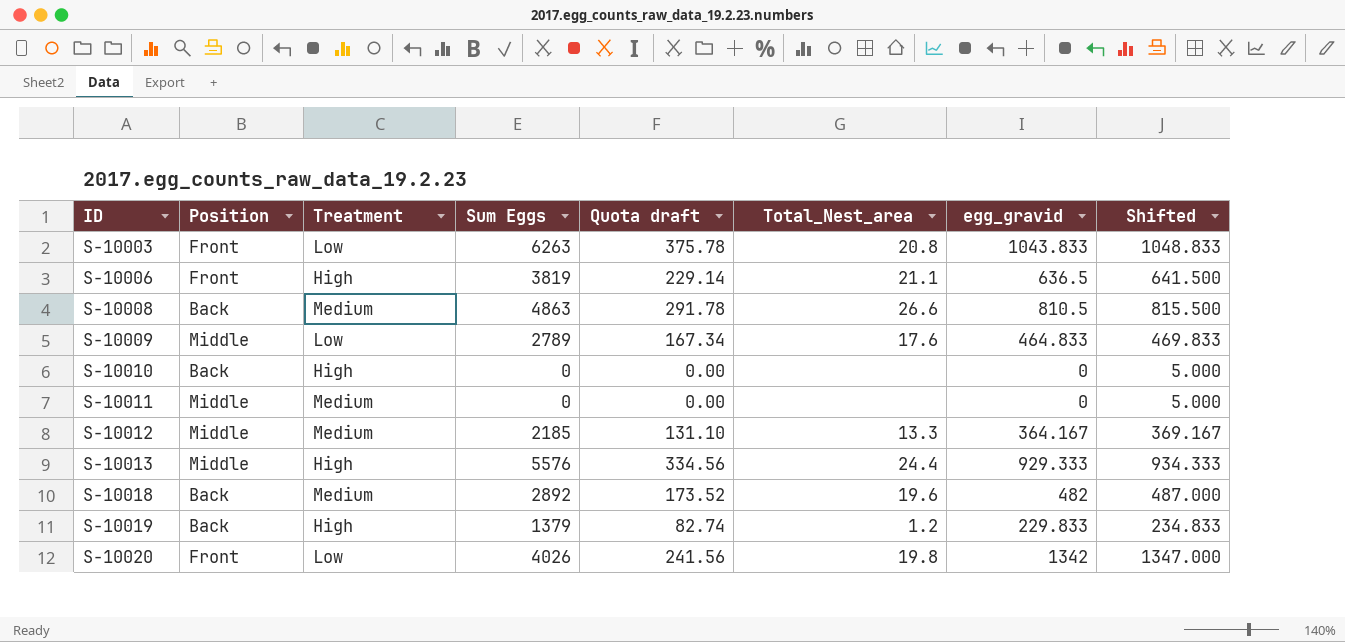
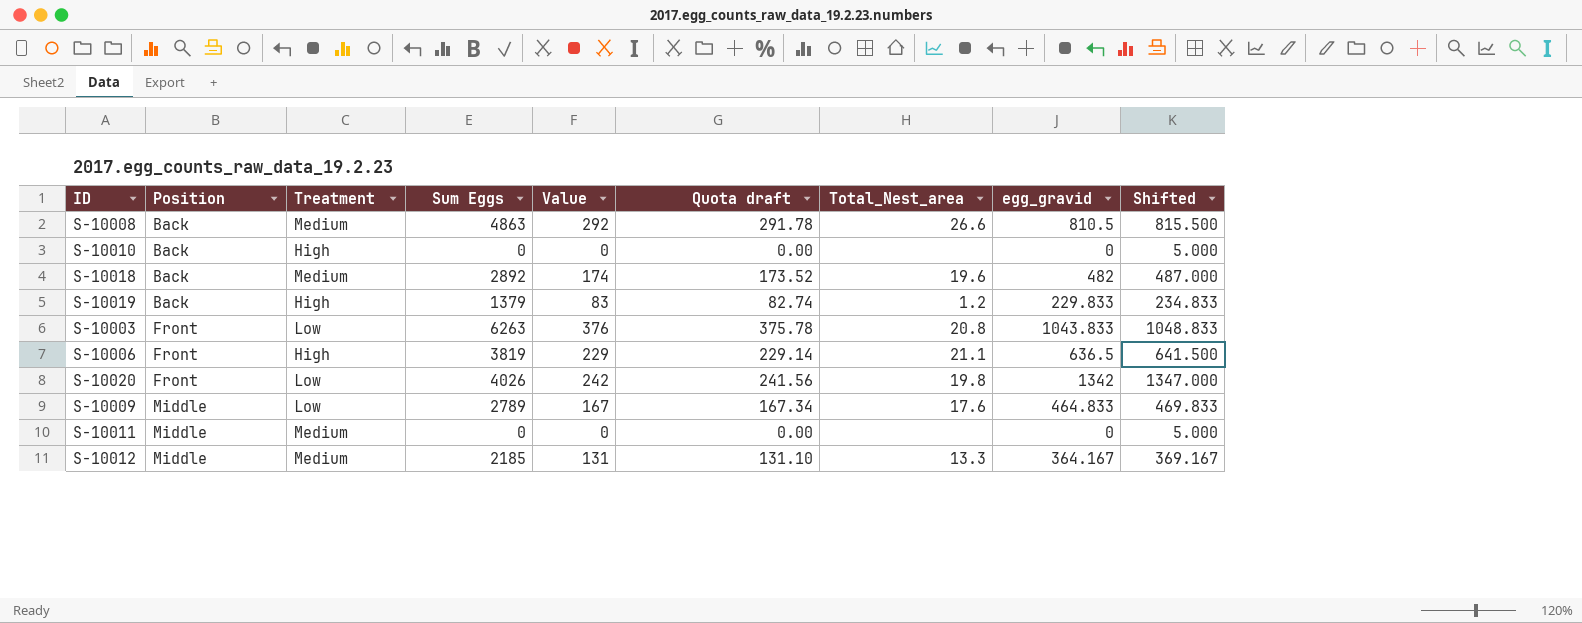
row order: ID ascending -> Position ascending
column Value | formula: none -> [Sum Eggs] * 0.06
row S-10013: Middle | High | 5576 | 334.56 | 24.4 | 929.333 | 934.333 -> none

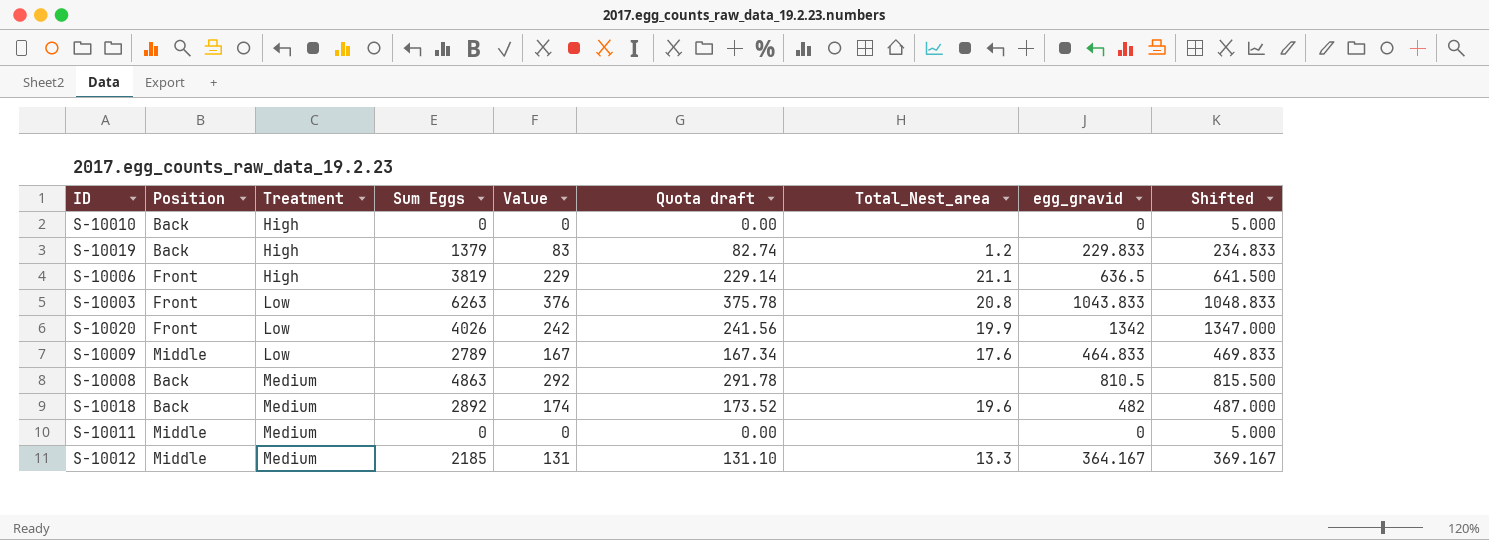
row order: Position ascending -> Treatment ascending
S-10020 | Total_Nest_area: 19.8 -> 19.9
S-10008 | Total_Nest_area: 26.6 -> none

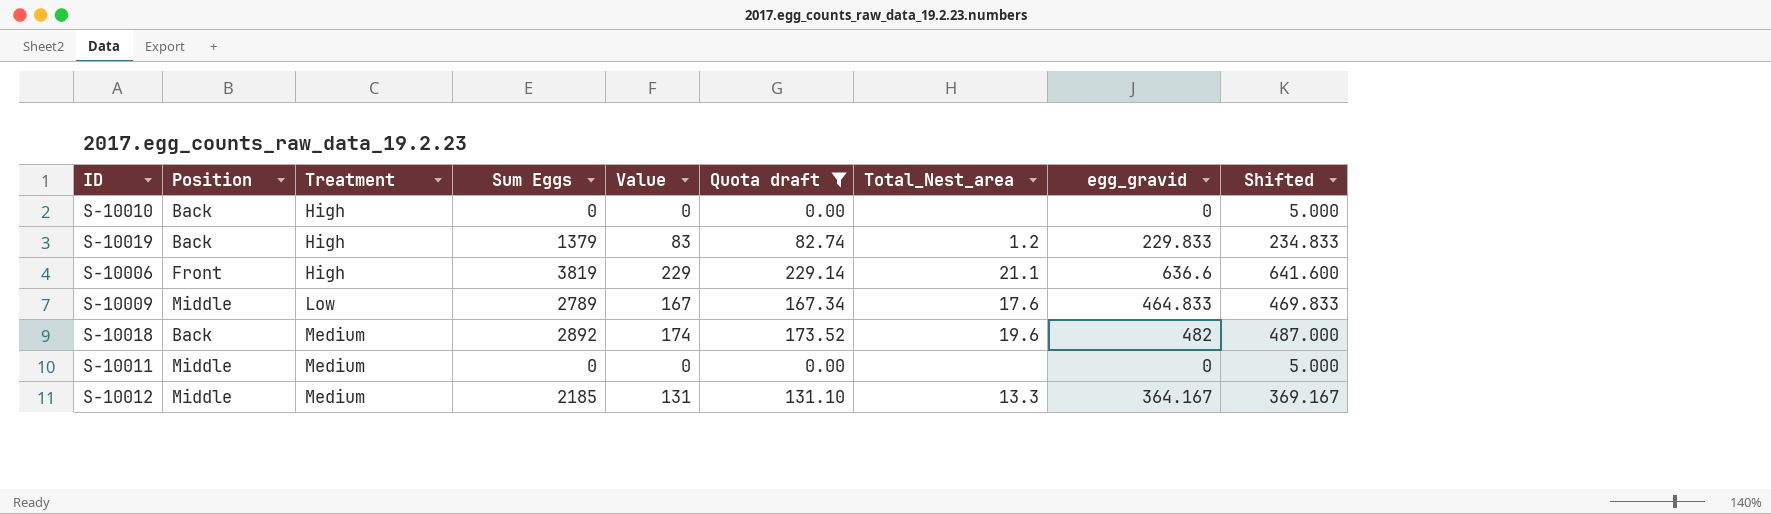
filter: none -> Quota draft <= 229.14
S-10006 | egg_gravid: 636.5 -> 636.6
S-10006 | Shifted: 641.500 -> 641.600

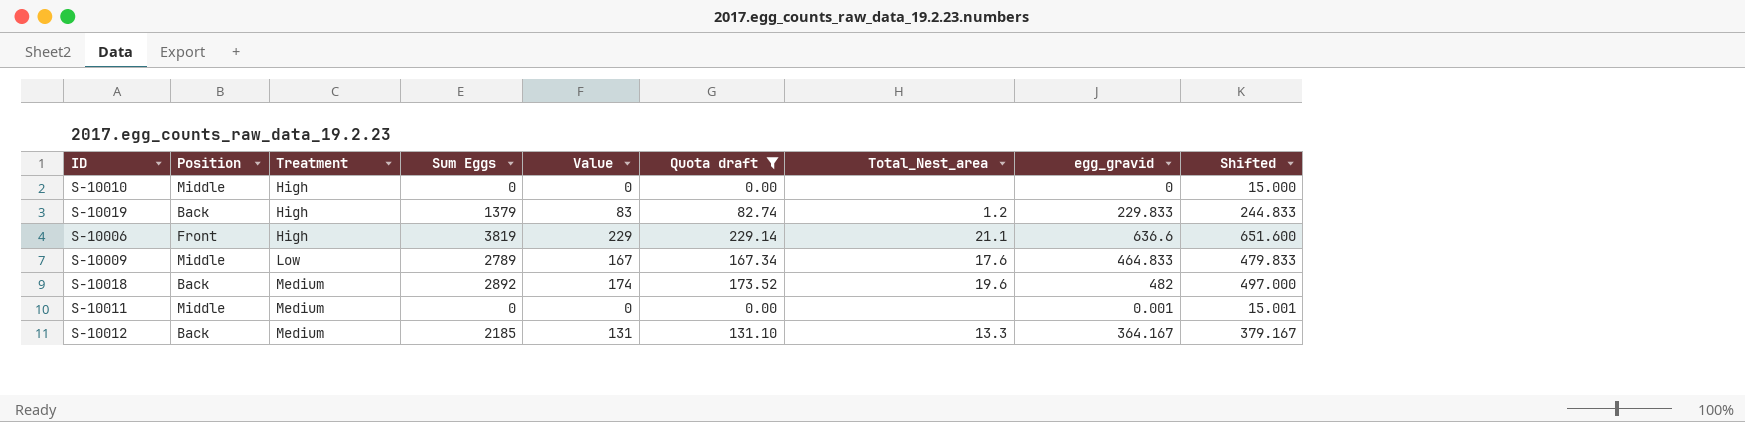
column Shifted | formula: [egg_gravid] + 5 -> [egg_gravid] + 15
S-10010 | Position: Back -> Middle
S-10011 | egg_gravid: 0 -> 0.001
S-10012 | Position: Middle -> Back

